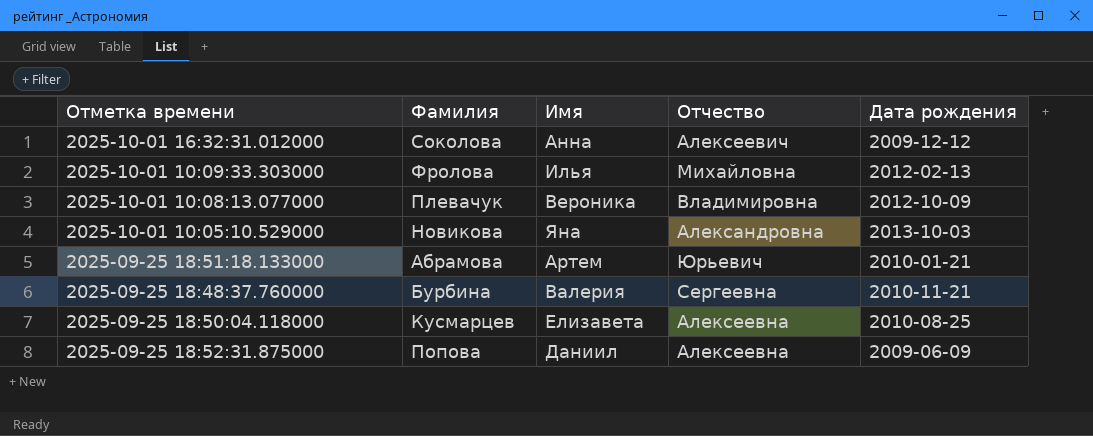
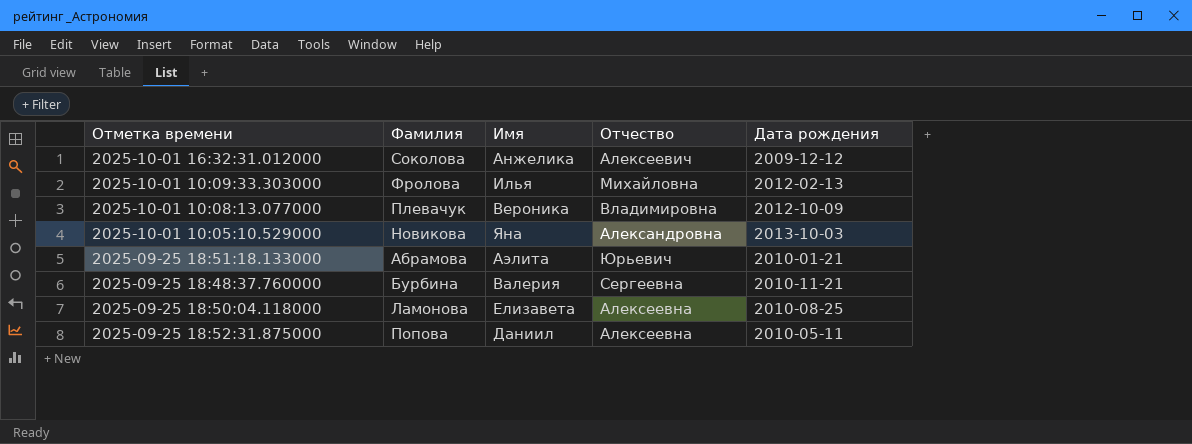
2025-10-01 16:32:31.012000 | Имя: Анна -> Анжелика
2025-09-25 18:51:18.133000 | Имя: Артем -> Аэлита
2025-09-25 18:50:04.118000 | Фамилия: Кусмарцев -> Ламонова
2025-09-25 18:52:31.875000 | Дата рождения: 2009-06-09 -> 2010-05-11

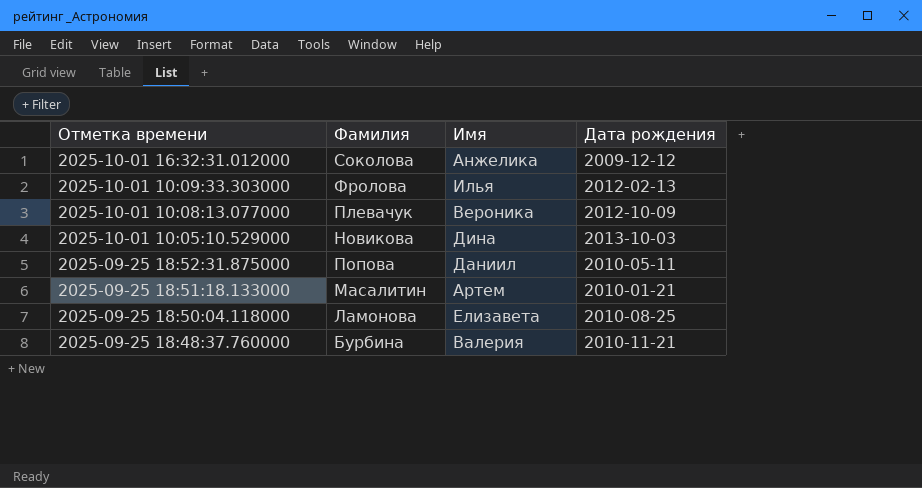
row order: none -> Отметка времени descending
column Отчество | position: 4 -> none
2025-10-01 10:05:10.529000 | Имя: Яна -> Дина
2025-09-25 18:51:18.133000 | Фамилия: Абрамова -> Масалитин
2025-09-25 18:51:18.133000 | Имя: Аэлита -> Артем

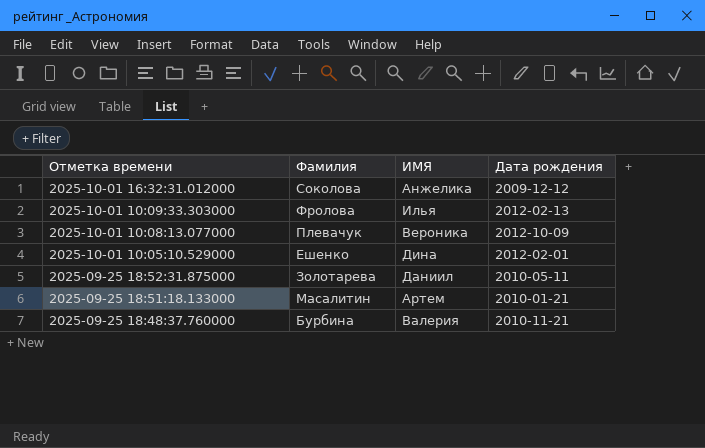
column name: Имя -> ИМЯ
row 2025-09-25 18:50:04.118000: Ламонова | Елизавета | 2010-08-25 -> none
2025-10-01 10:05:10.529000 | Фамилия: Новикова -> Ешенко
2025-10-01 10:05:10.529000 | Дата рождения: 2013-10-03 -> 2012-02-01
2025-09-25 18:52:31.875000 | Фамилия: Попова -> Золотарева

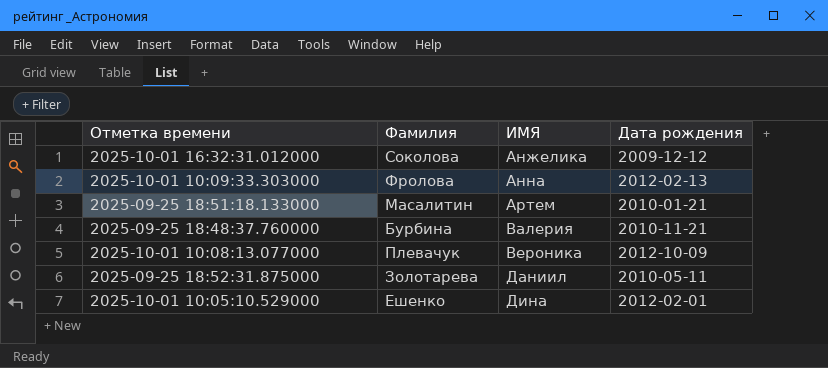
row order: Отметка времени descending -> ИМЯ ascending
2025-10-01 10:09:33.303000 | ИМЯ: Илья -> Анна

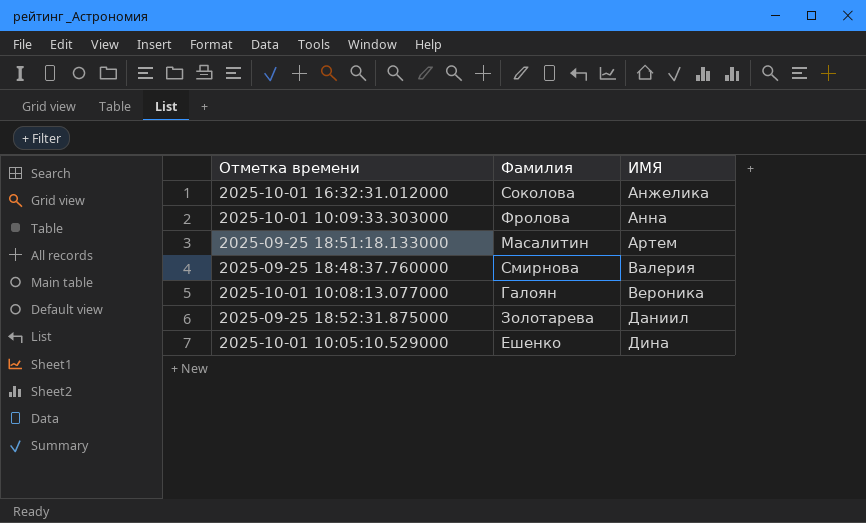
column Дата рождения | position: 4 -> none
2025-09-25 18:48:37.760000 | Фамилия: Бурбина -> Смирнова
2025-10-01 10:08:13.077000 | Фамилия: Плевачук -> Галоян

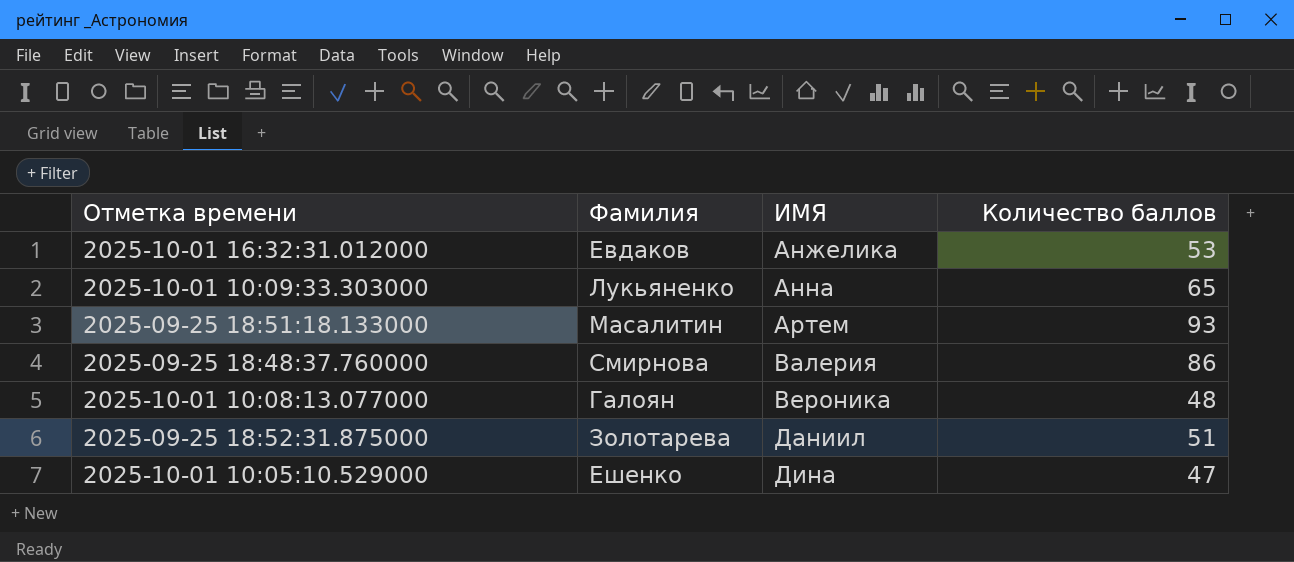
column Количество баллов | position: none -> 4
2025-10-01 16:32:31.012000 | Фамилия: Соколова -> Евдаков
2025-10-01 10:09:33.303000 | Фамилия: Фролова -> Лукьяненко

